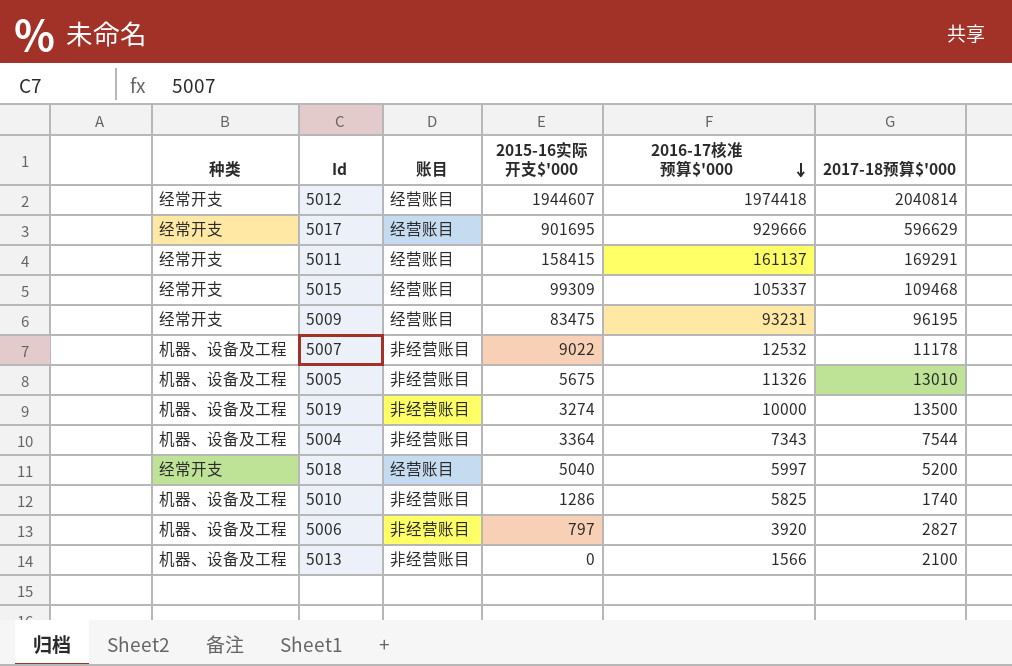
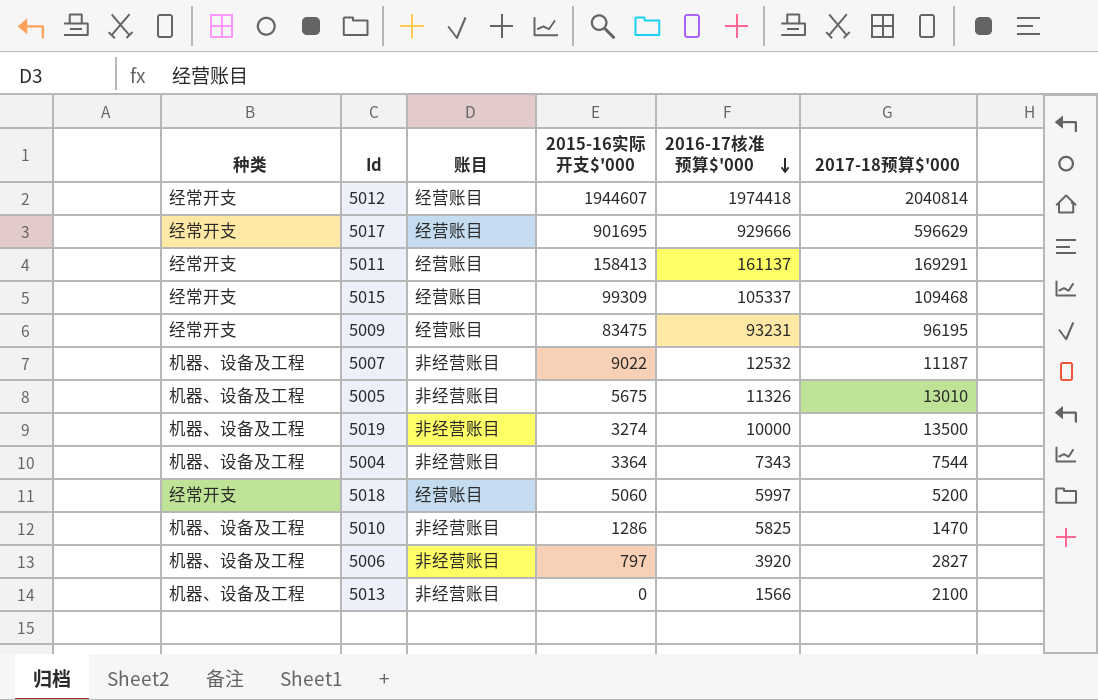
5011 | 2015-16实际开支$'000: 158415 -> 158413
5007 | 2017-18预算$'000: 11178 -> 11187
5018 | 2015-16实际开支$'000: 5040 -> 5060
5010 | 2017-18预算$'000: 1740 -> 1470

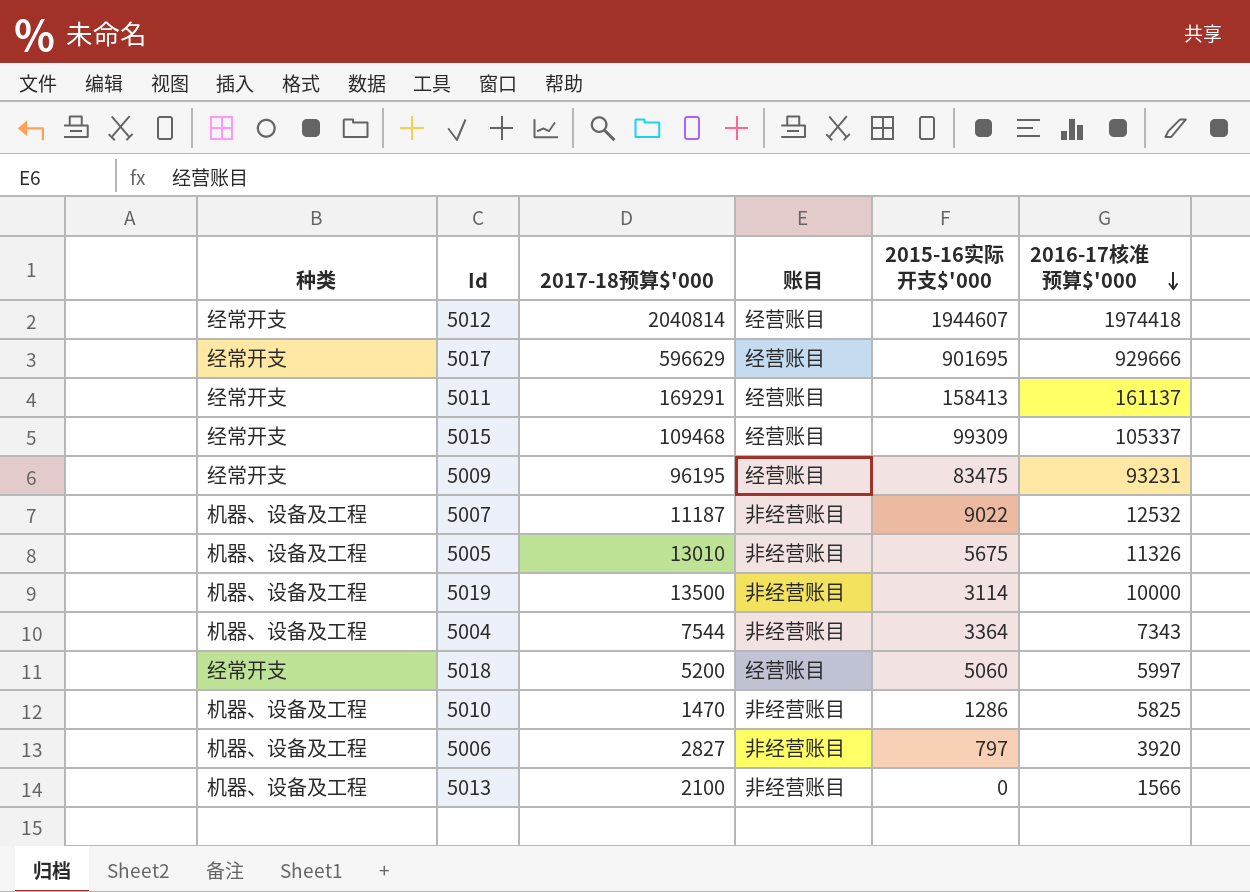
column 2017-18预算$'000 | position: 6 -> 3
5019 | 2015-16实际开支$'000: 3274 -> 3114

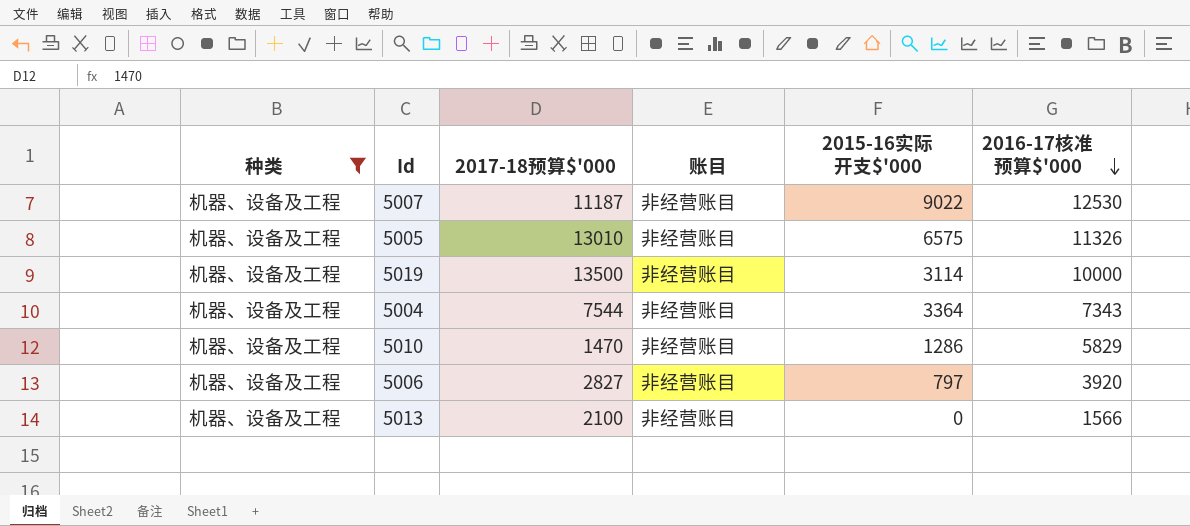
filter: none -> 种类 = 机器、设备及工程
5007 | 2016-17核准预算$'000: 12532 -> 12530
5005 | 2015-16实际开支$'000: 5675 -> 6575
5010 | 2016-17核准预算$'000: 5825 -> 5829

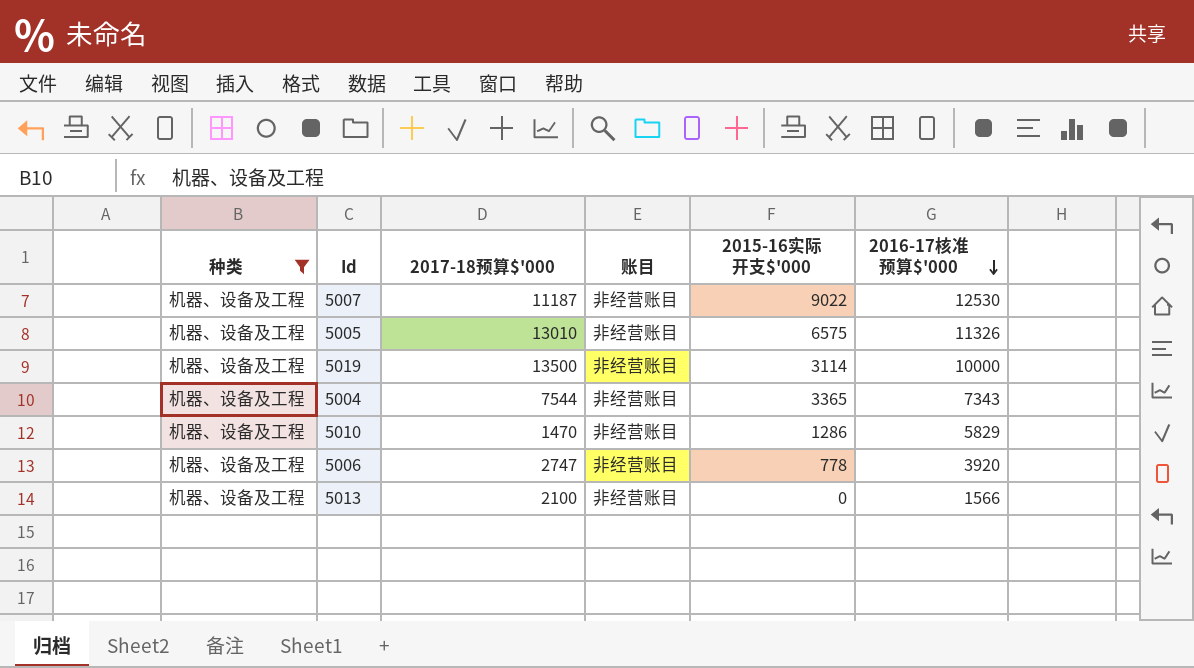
5004 | 2015-16实际开支$'000: 3364 -> 3365
5006 | 2017-18预算$'000: 2827 -> 2747
5006 | 2015-16实际开支$'000: 797 -> 778

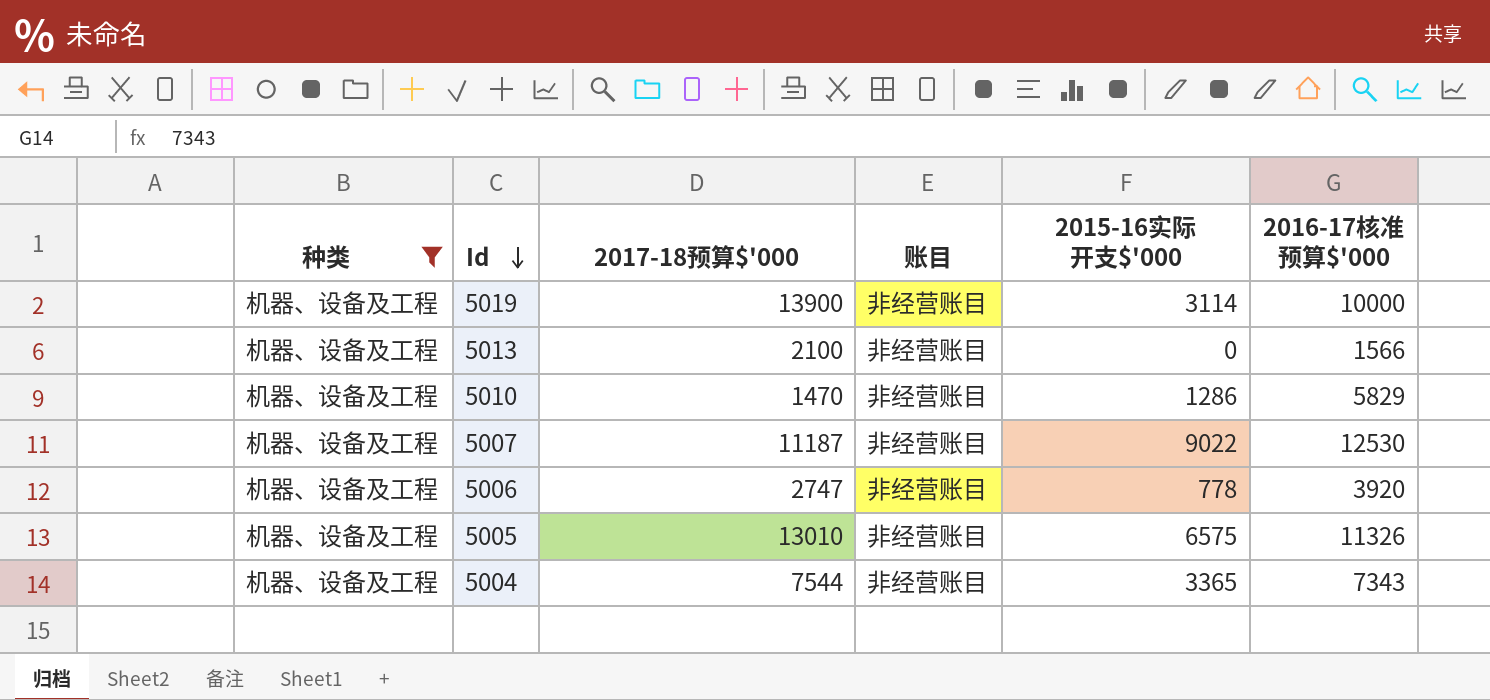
row order: 2016-17核准预算$'000 descending -> Id descending
5019 | 2017-18预算$'000: 13500 -> 13900

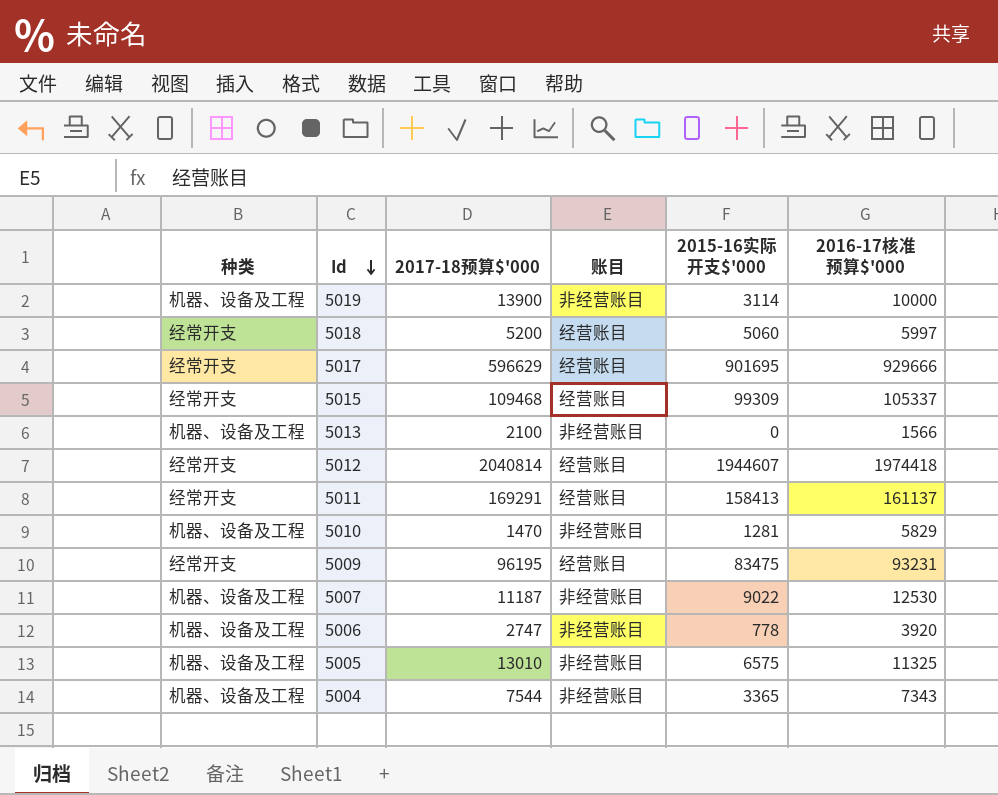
filter: 种类 = 机器、设备及工程 -> none
5010 | 2015-16实际开支$'000: 1286 -> 1281
5005 | 2016-17核准预算$'000: 11326 -> 11325

